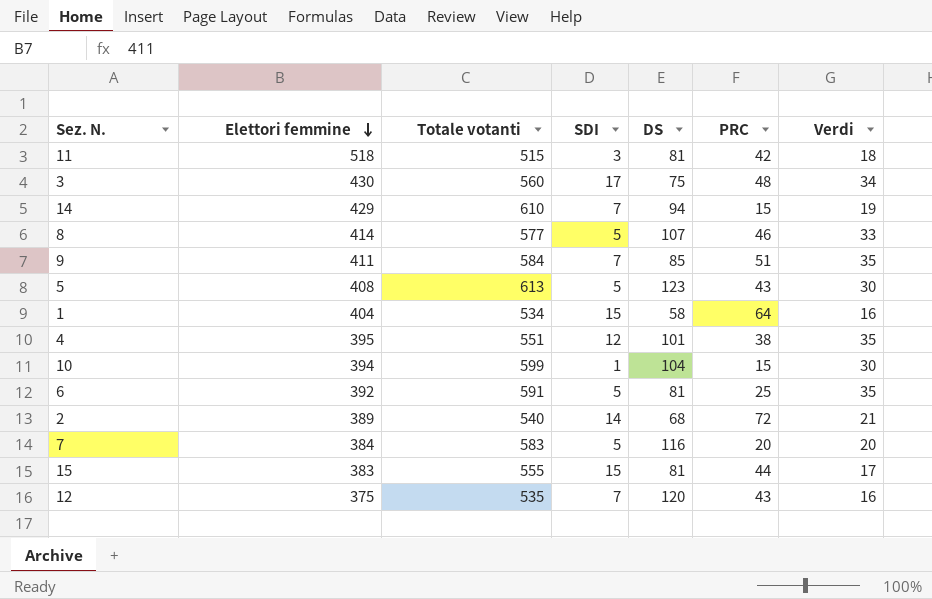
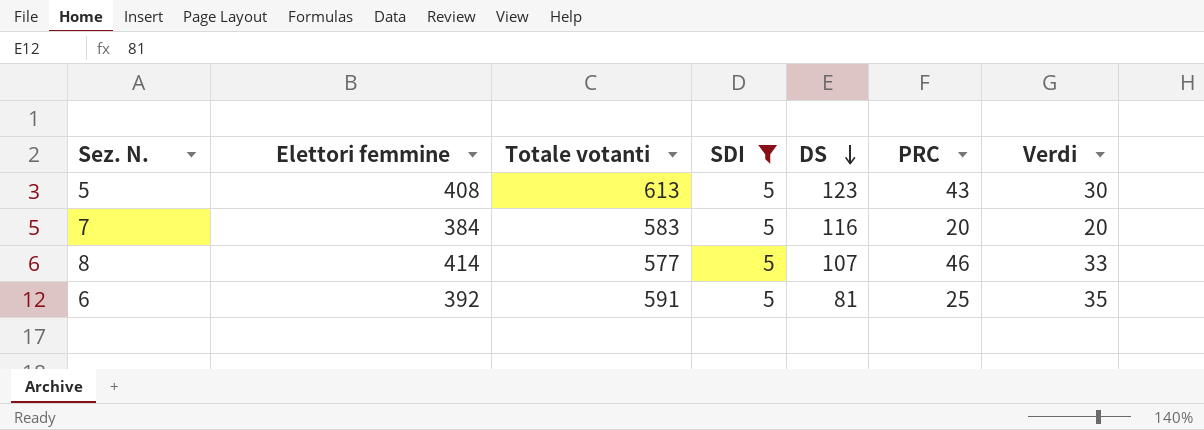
filter: none -> SDI = 5
row order: Elettori femmine descending -> DS descending

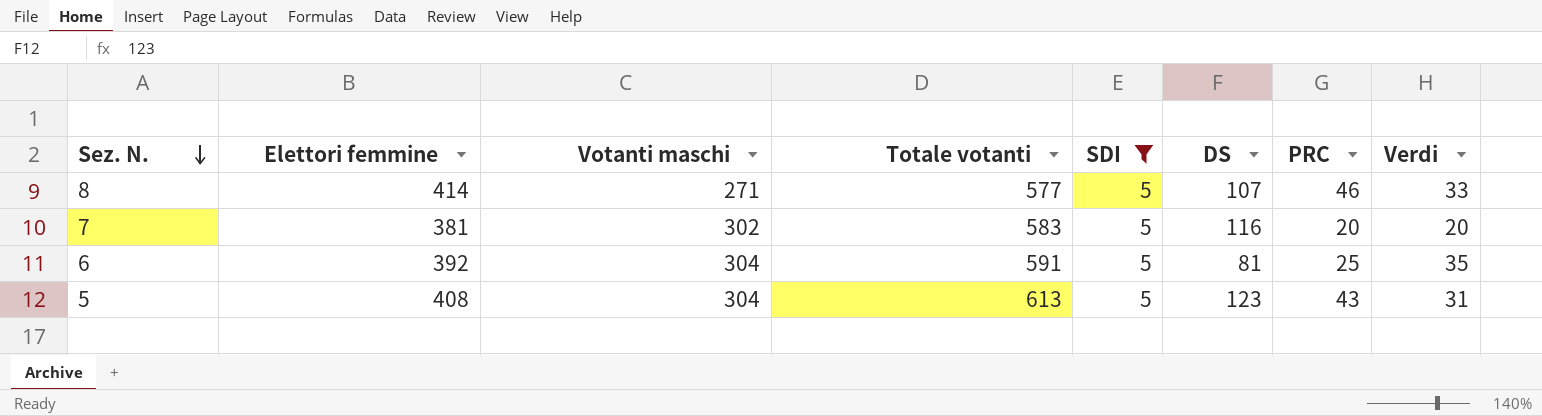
row order: DS descending -> Sez. N. descending
column Votanti maschi | position: none -> 3
7 | Elettori femmine: 384 -> 381
5 | Verdi: 30 -> 31

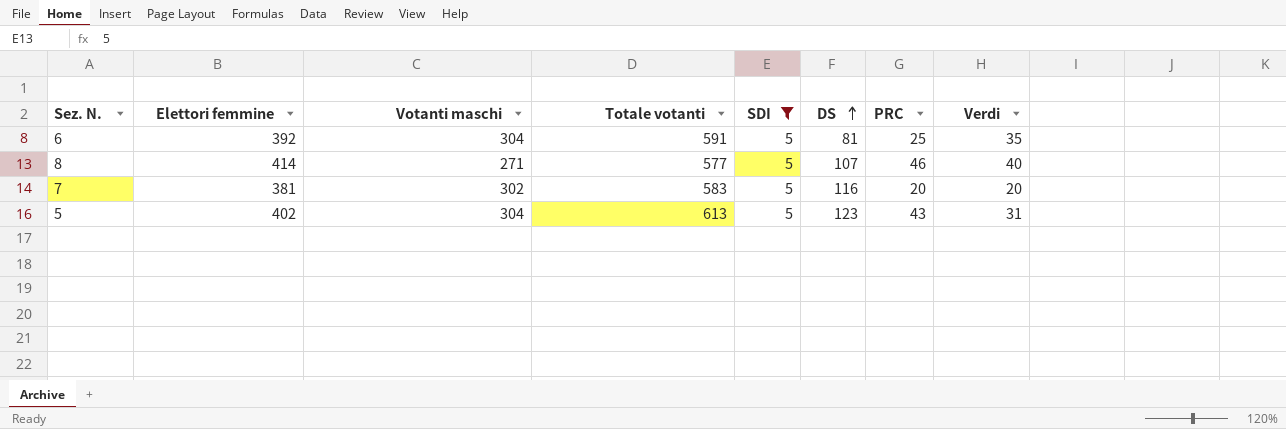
row order: Sez. N. descending -> DS ascending
8 | Verdi: 33 -> 40
5 | Elettori femmine: 408 -> 402

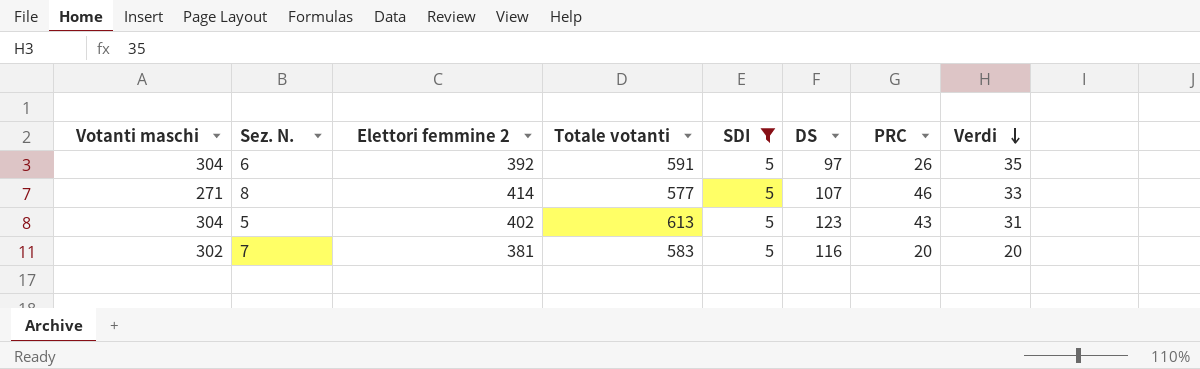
row order: DS ascending -> Verdi descending
column Votanti maschi | position: 3 -> 1
column name: Elettori femmine -> Elettori femmine 2
6 | DS: 81 -> 97
6 | PRC: 25 -> 26
8 | Verdi: 40 -> 33

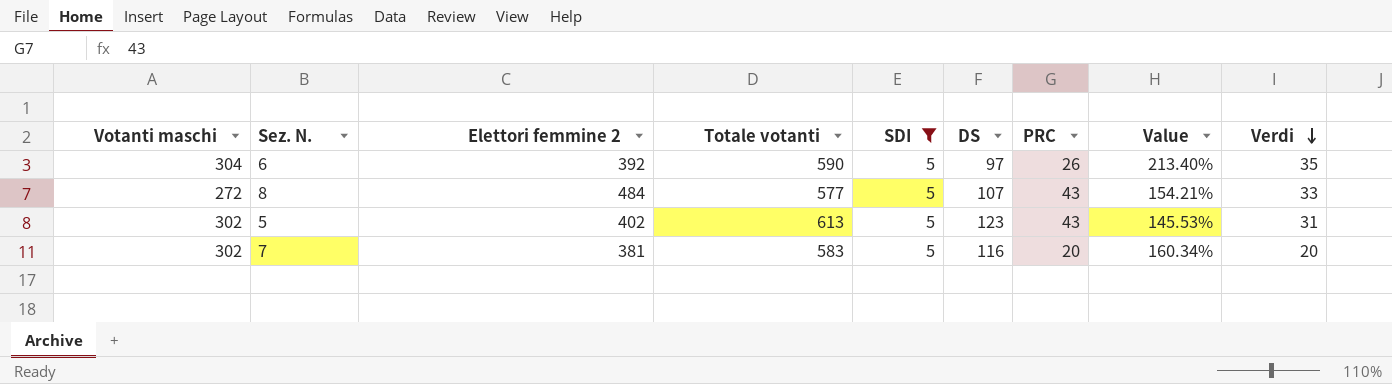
column Value | formula: none -> ([Votanti maschi] - [DS]) / [DS]
6 | Totale votanti: 591 -> 590
8 | Votanti maschi: 271 -> 272
8 | Elettori femmine 2: 414 -> 484
8 | PRC: 46 -> 43
5 | Votanti maschi: 304 -> 302

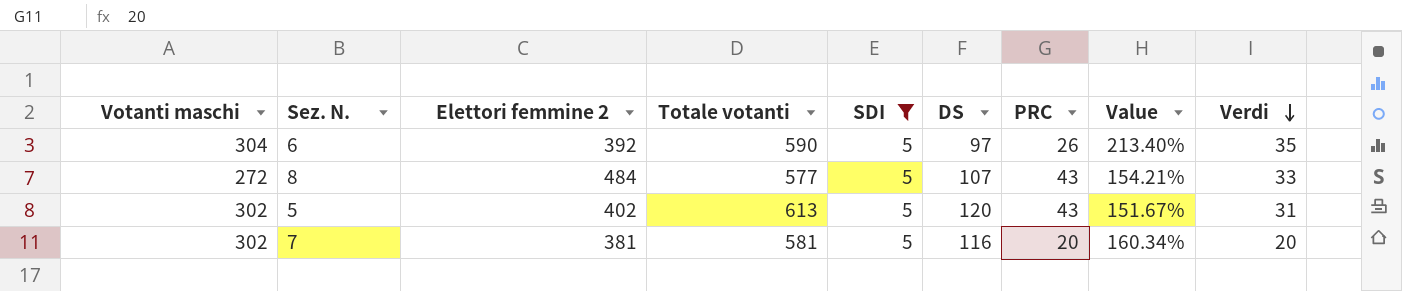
5 | DS: 123 -> 120
5 | Value: 145.53% -> 151.67%
7 | Totale votanti: 583 -> 581

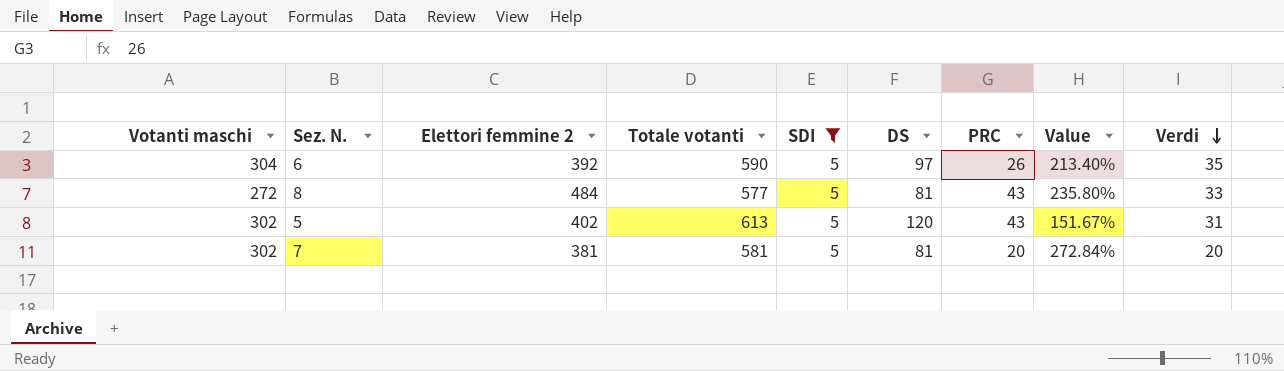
8 | DS: 107 -> 81
8 | Value: 154.21% -> 235.80%
7 | DS: 116 -> 81
7 | Value: 160.34% -> 272.84%

